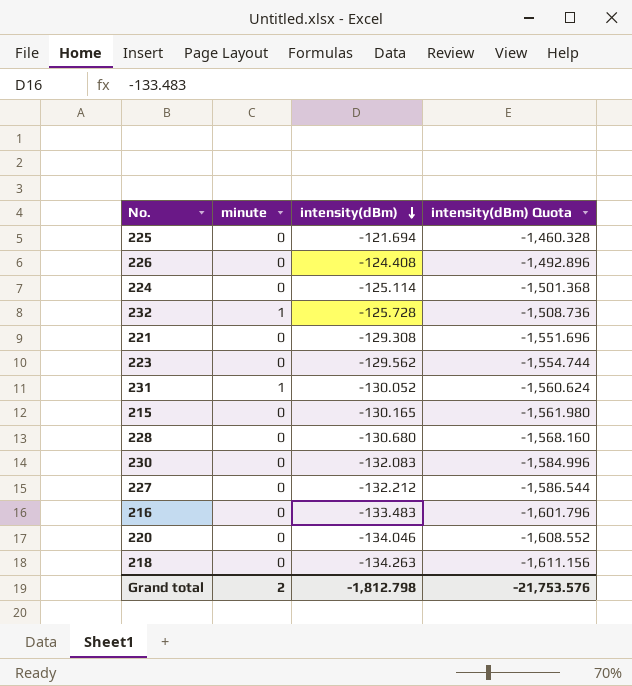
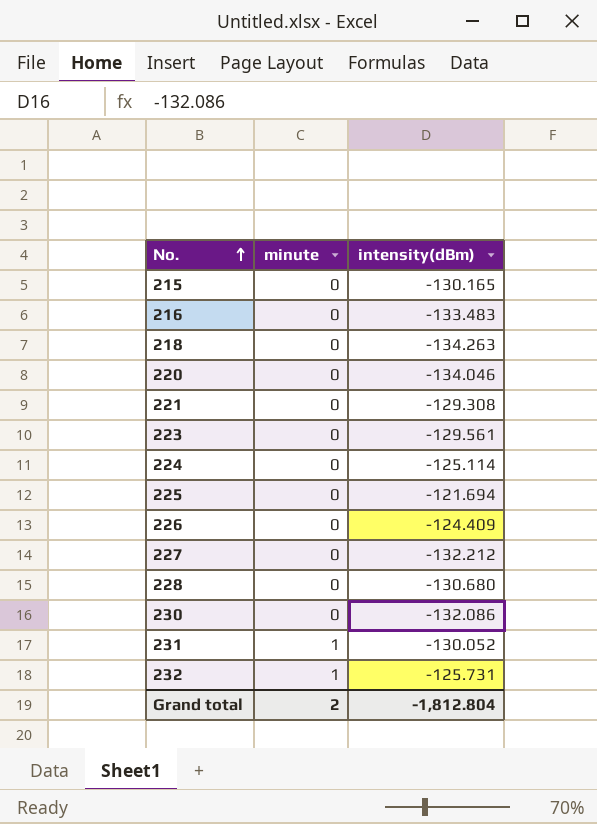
row order: intensity(dBm) descending -> No. ascending
column intensity(dBm) Quota | formula: [intensity(dBm)] * 12 -> none
223 | intensity(dBm): -129.562 -> -129.561
226 | intensity(dBm): -124.408 -> -124.409
230 | intensity(dBm): -132.083 -> -132.086
232 | intensity(dBm): -125.728 -> -125.731
Grand total | intensity(dBm): -1,812.798 -> -1,812.804

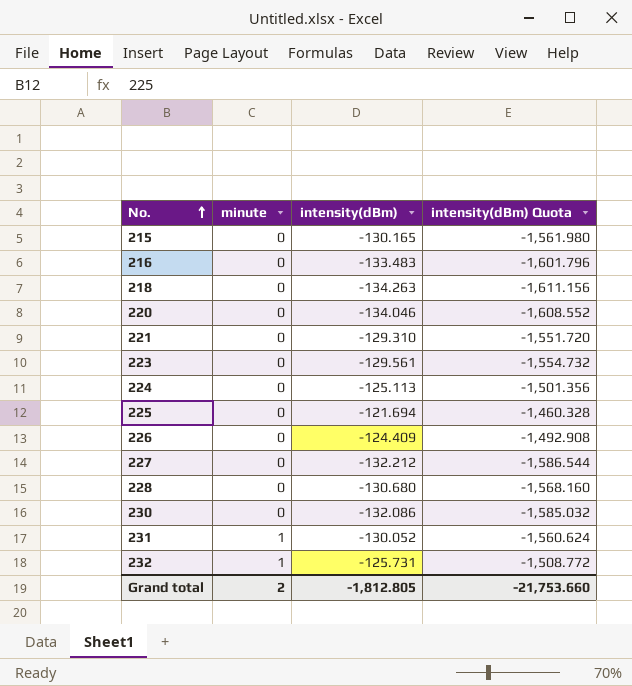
column intensity(dBm) Quota | formula: none -> [intensity(dBm)] * 12
221 | intensity(dBm): -129.308 -> -129.310
224 | intensity(dBm): -125.114 -> -125.113
Grand total | intensity(dBm): -1,812.804 -> -1,812.805

